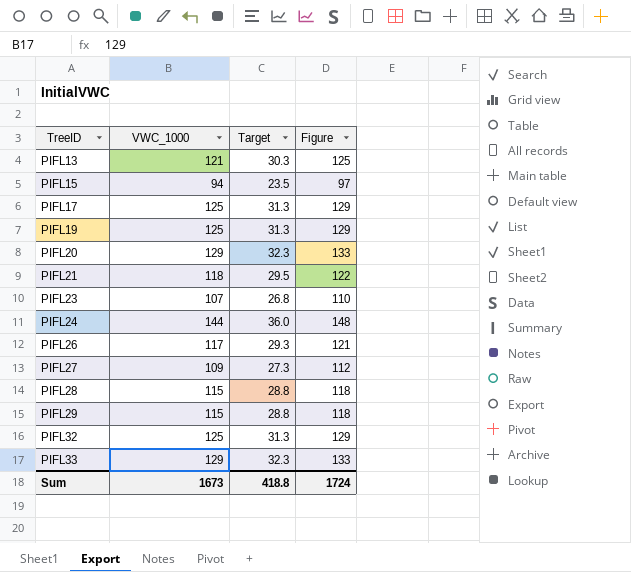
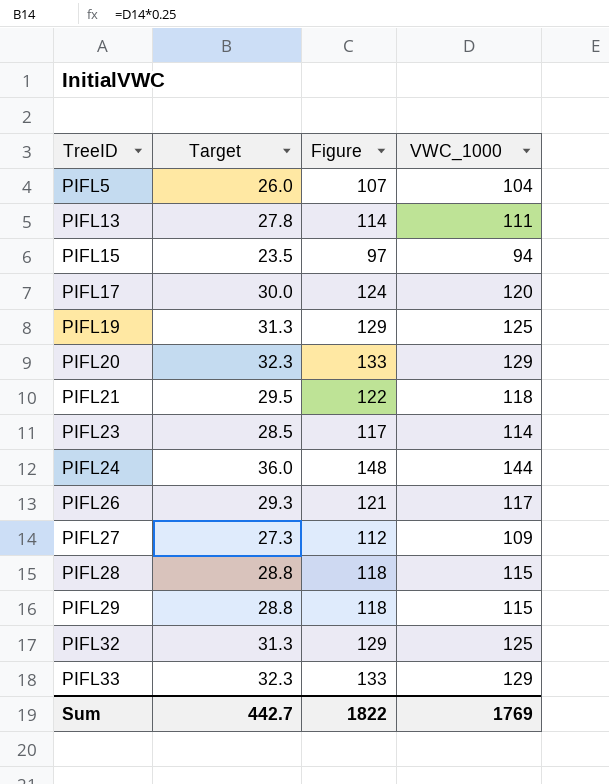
column VWC_1000 | position: 2 -> 4
row PIFL5: none -> 26.0 | 107 | 104
PIFL13 | Target: 30.3 -> 27.8
PIFL13 | Figure: 125 -> 114
PIFL13 | VWC_1000: 121 -> 111
PIFL17 | Target: 31.3 -> 30.0
PIFL17 | Figure: 129 -> 124
PIFL17 | VWC_1000: 125 -> 120
PIFL23 | Target: 26.8 -> 28.5
PIFL23 | Figure: 110 -> 117
PIFL23 | VWC_1000: 107 -> 114
Sum | Target: 418.8 -> 442.7
Sum | Figure: 1724 -> 1822
Sum | VWC_1000: 1673 -> 1769

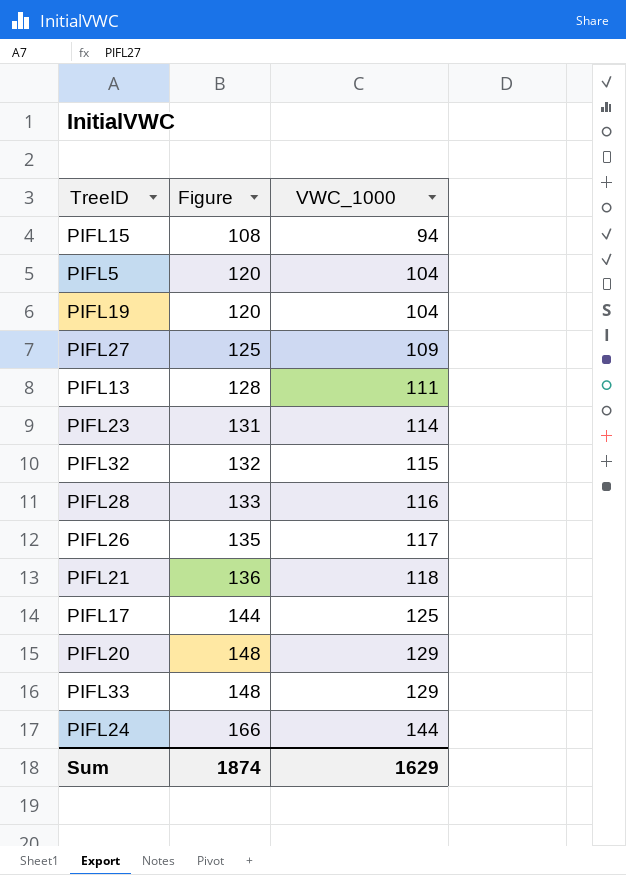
row order: TreeID ascending -> Figure ascending
column Target | formula: [VWC_1000] * 0.25 -> none
column Figure | formula: [VWC_1000] * 1.03 -> [VWC_1000] * 1.15
row PIFL29: 28.8 | 118 | 115 -> none
PIFL19 | VWC_1000: 125 -> 104
PIFL32 | VWC_1000: 125 -> 115
PIFL28 | VWC_1000: 115 -> 116
PIFL17 | VWC_1000: 120 -> 125
Sum | Figure: 1822 -> 1874
Sum | VWC_1000: 1769 -> 1629

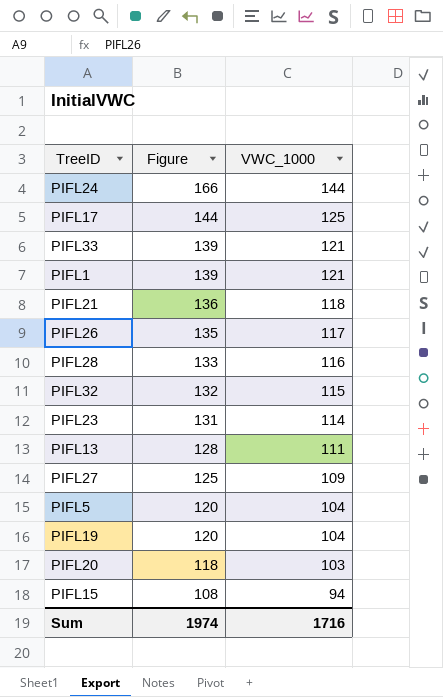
row order: Figure ascending -> Figure descending
PIFL33 | Figure: 148 -> 139
PIFL33 | VWC_1000: 129 -> 121
row PIFL1: none -> 139 | 121
PIFL20 | Figure: 148 -> 118
PIFL20 | VWC_1000: 129 -> 103
Sum | Figure: 1874 -> 1974
Sum | VWC_1000: 1629 -> 1716

